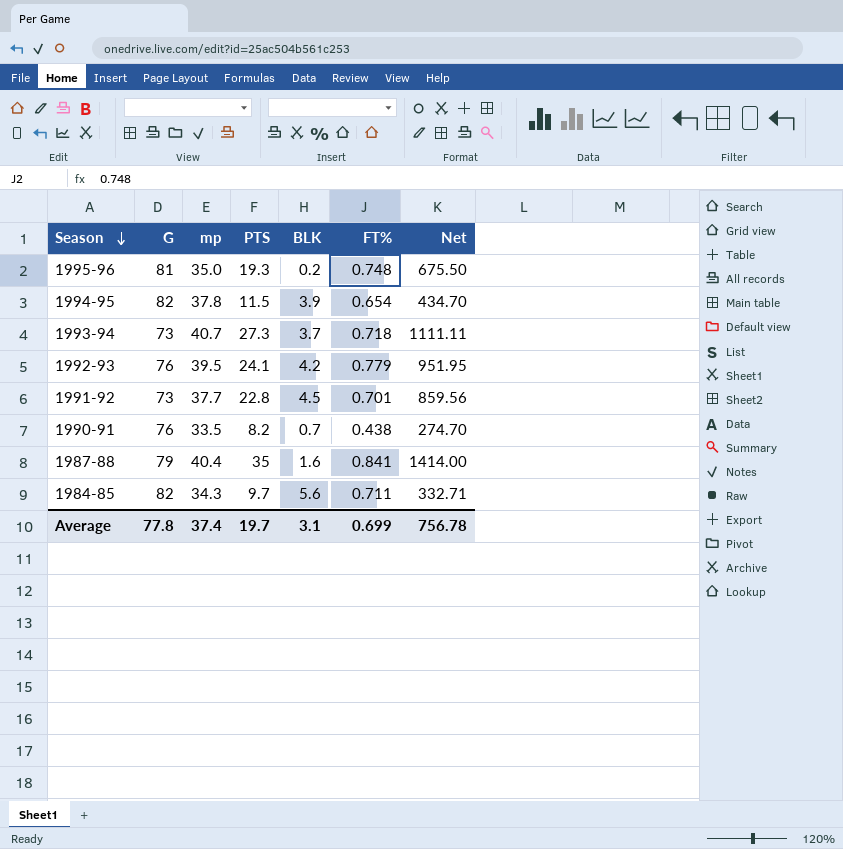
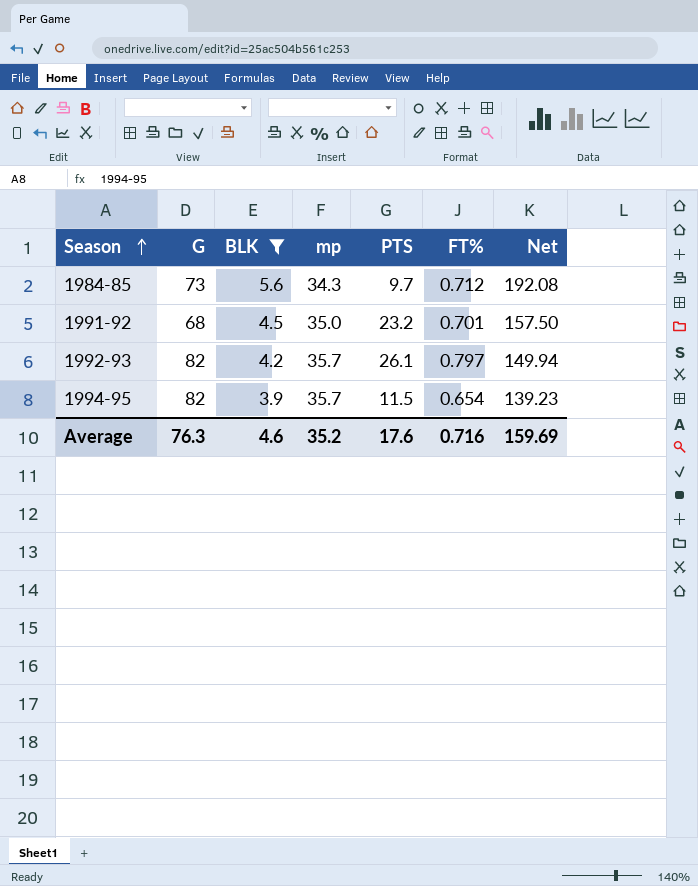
filter: none -> BLK >= 3.9
row order: Season descending -> Season ascending
column BLK | position: 5 -> 3
column Net | formula: [mp] * [PTS] -> [BLK] * [mp]
1984-85 | G: 82 -> 73
1984-85 | FT%: 0.711 -> 0.712
1991-92 | G: 73 -> 68
1991-92 | mp: 37.7 -> 35.0
1991-92 | PTS: 22.8 -> 23.2
1992-93 | G: 76 -> 82
1992-93 | mp: 39.5 -> 35.7
1992-93 | PTS: 24.1 -> 26.1
1992-93 | FT%: 0.779 -> 0.797
1994-95 | mp: 37.8 -> 35.7
Average | G: 77.8 -> 76.3
Average | BLK: 3.1 -> 4.6
Average | mp: 37.4 -> 35.2
Average | PTS: 19.7 -> 17.6
Average | FT%: 0.699 -> 0.716
Average | Net: 756.78 -> 159.69

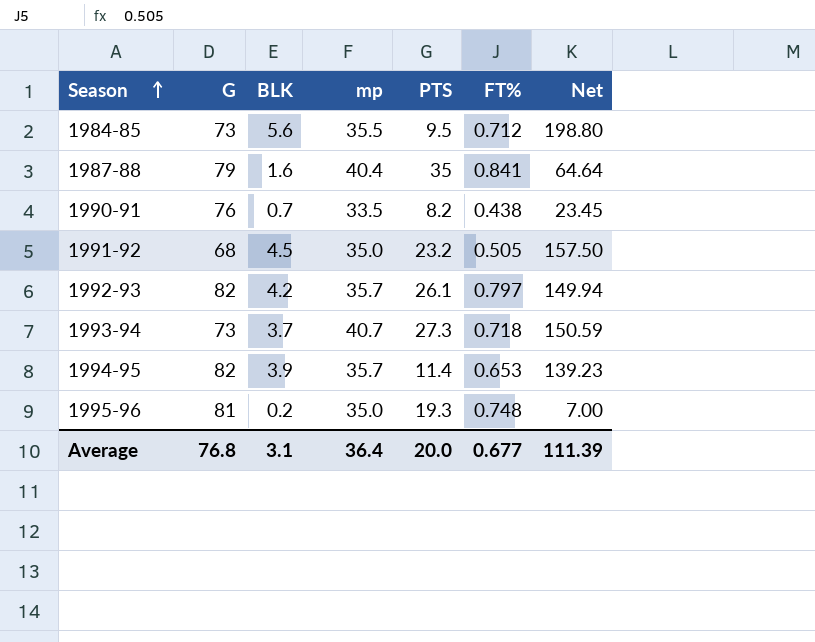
filter: BLK >= 3.9 -> none
1984-85 | mp: 34.3 -> 35.5
1984-85 | PTS: 9.7 -> 9.5
1984-85 | Net: 192.08 -> 198.80
1991-92 | FT%: 0.701 -> 0.505
1994-95 | PTS: 11.5 -> 11.4
1994-95 | FT%: 0.654 -> 0.653
Average | G: 76.3 -> 76.8
Average | BLK: 4.6 -> 3.1
Average | mp: 35.2 -> 36.4
Average | PTS: 17.6 -> 20.0
Average | FT%: 0.716 -> 0.677
Average | Net: 159.69 -> 111.39

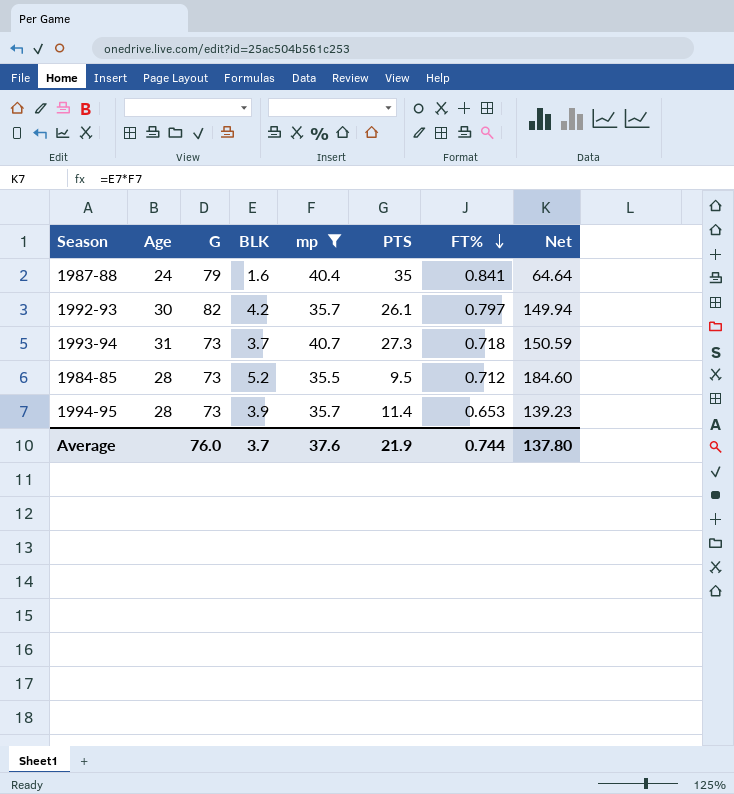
filter: none -> mp >= 35.5
row order: Season ascending -> FT% descending
column Age | position: none -> 2
1984-85 | BLK: 5.6 -> 5.2
1984-85 | Net: 198.80 -> 184.60
1994-95 | G: 82 -> 73
Average | G: 76.8 -> 76.0
Average | BLK: 3.1 -> 3.7
Average | mp: 36.4 -> 37.6
Average | PTS: 20.0 -> 21.9
Average | FT%: 0.677 -> 0.744
Average | Net: 111.39 -> 137.80

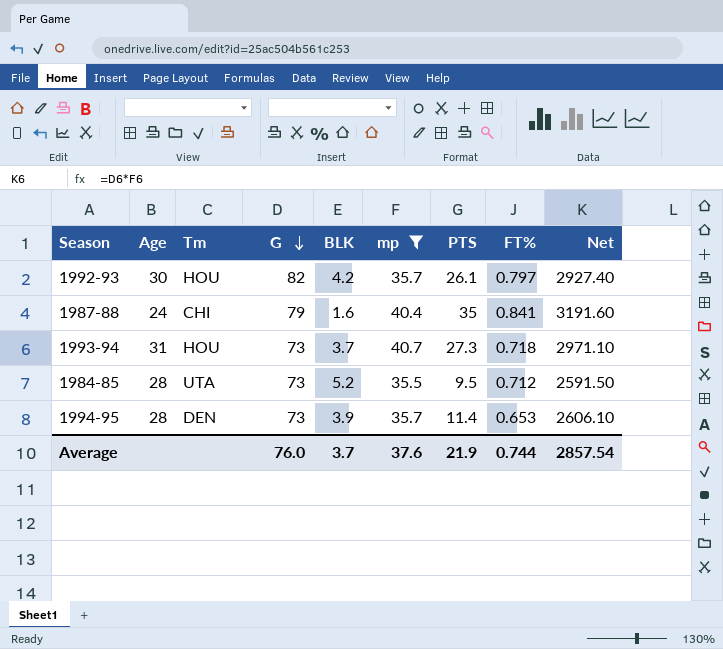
row order: FT% descending -> G descending
column Tm | position: none -> 3
column Net | formula: [BLK] * [mp] -> [G] * [mp]
Average | Net: 137.80 -> 2857.54

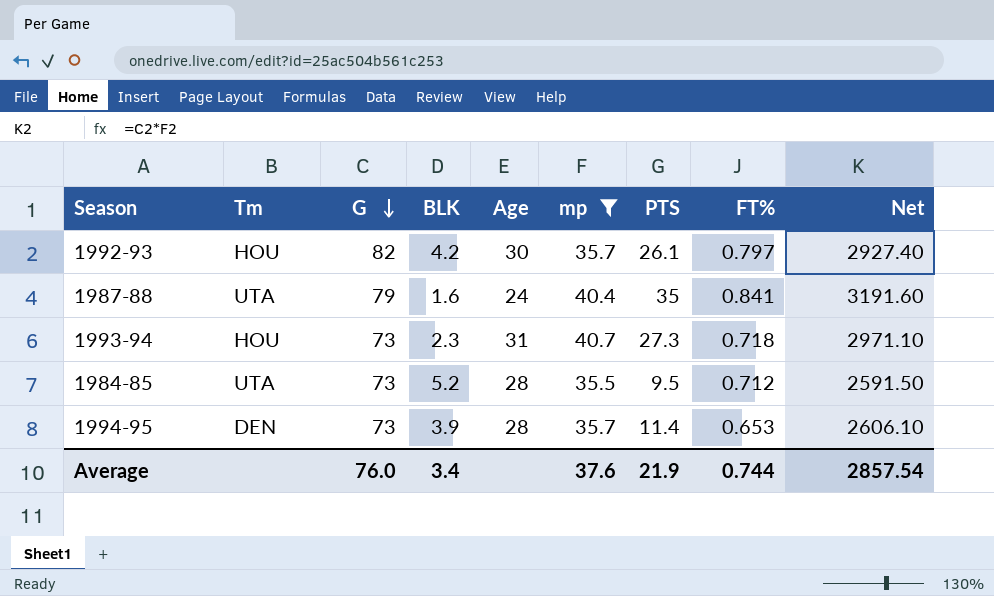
column Age | position: 2 -> 5
1987-88 | Tm: CHI -> UTA
1993-94 | BLK: 3.7 -> 2.3
Average | BLK: 3.7 -> 3.4

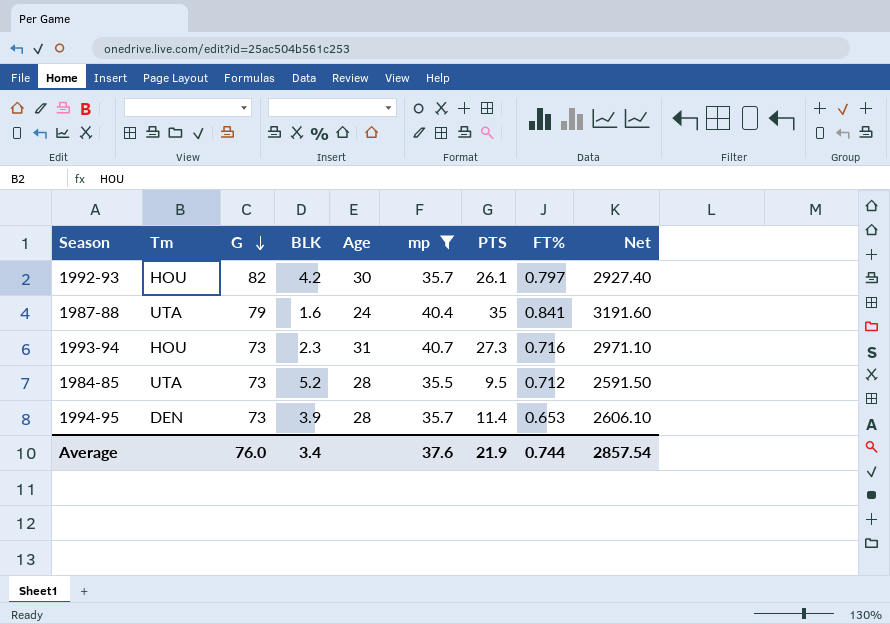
1993-94 | FT%: 0.718 -> 0.716

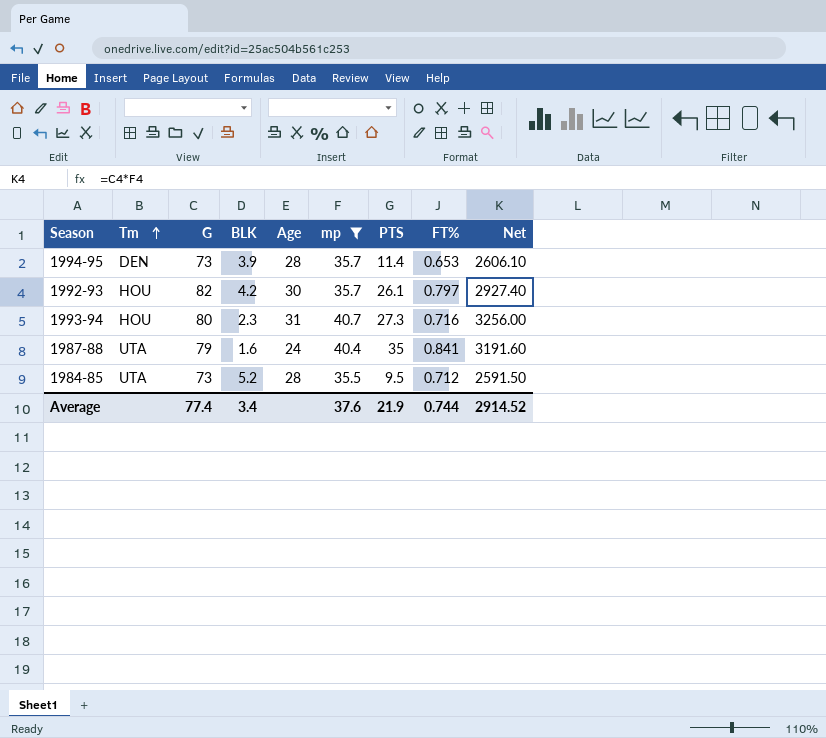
row order: G descending -> Tm ascending
1993-94 | G: 73 -> 80
1993-94 | Net: 2971.10 -> 3256.00
Average | G: 76.0 -> 77.4
Average | Net: 2857.54 -> 2914.52

